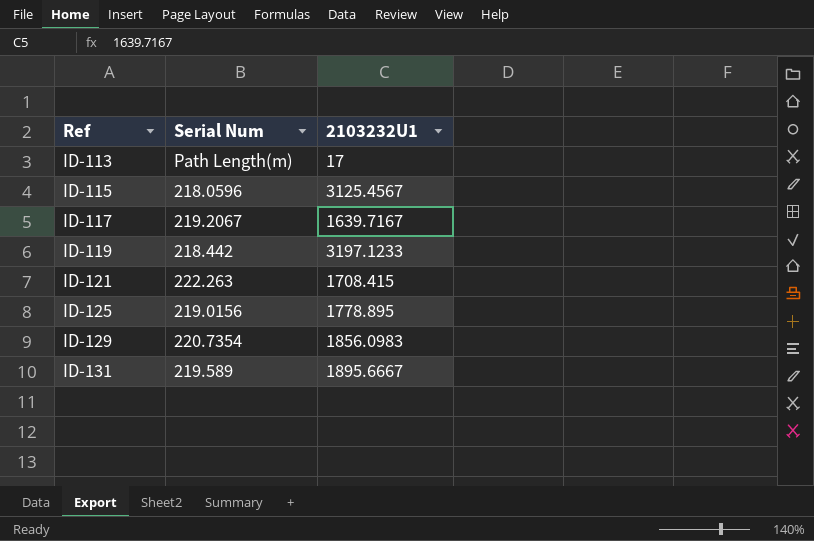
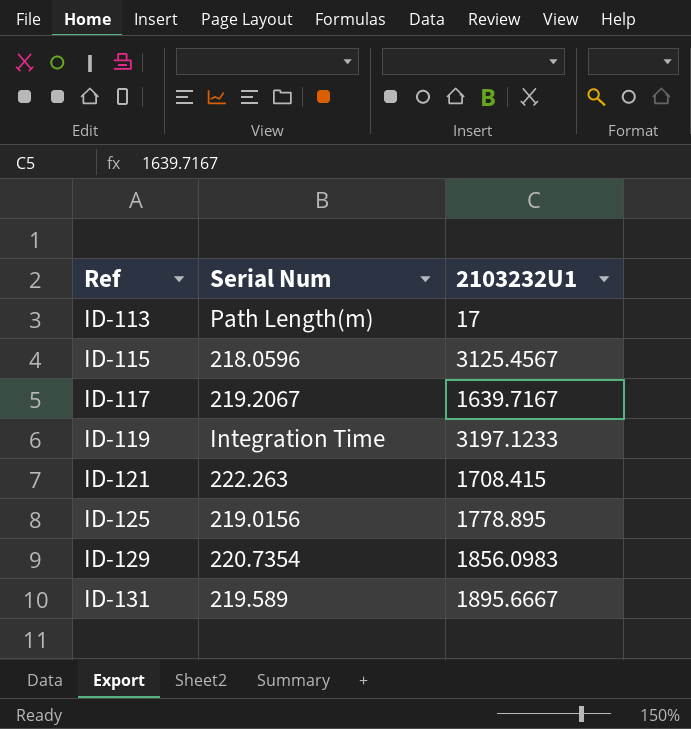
ID-119 | Serial Num: 218.442 -> Integration Time

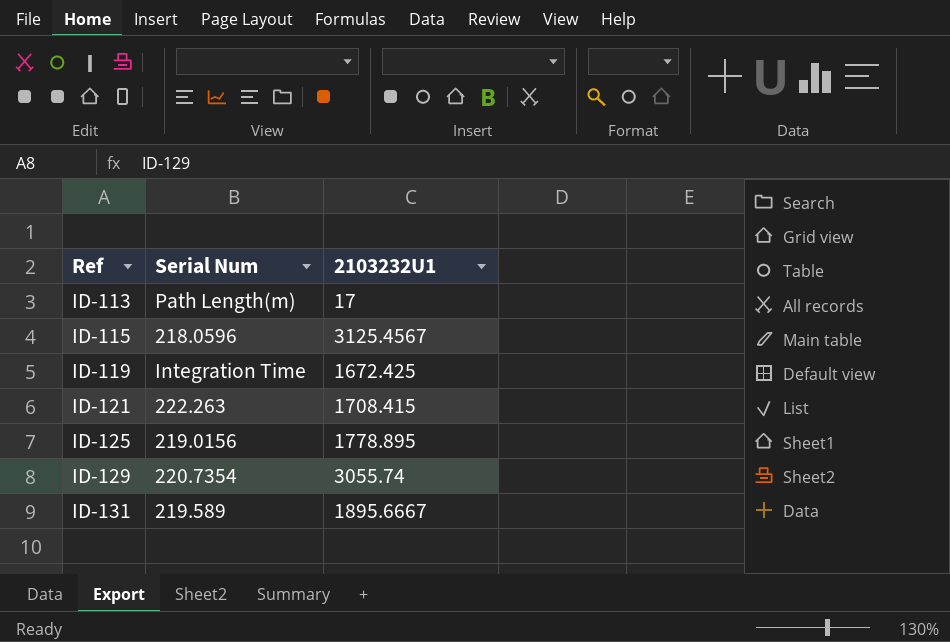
row ID-117: 219.2067 | 1639.7167 -> none
ID-119 | 2103232U1: 3197.1233 -> 1672.425
ID-129 | 2103232U1: 1856.0983 -> 3055.74

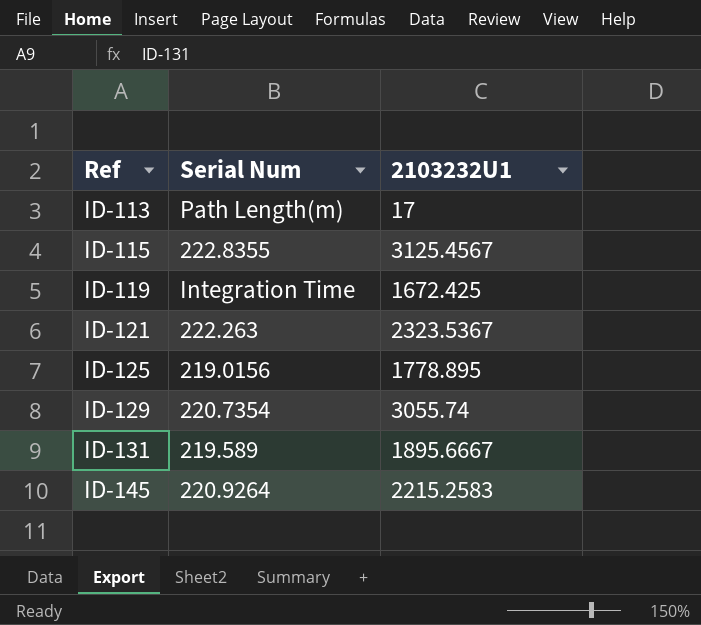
ID-115 | Serial Num: 218.0596 -> 222.8355
ID-121 | 2103232U1: 1708.415 -> 2323.5367
row ID-145: none -> 220.9264 | 2215.2583

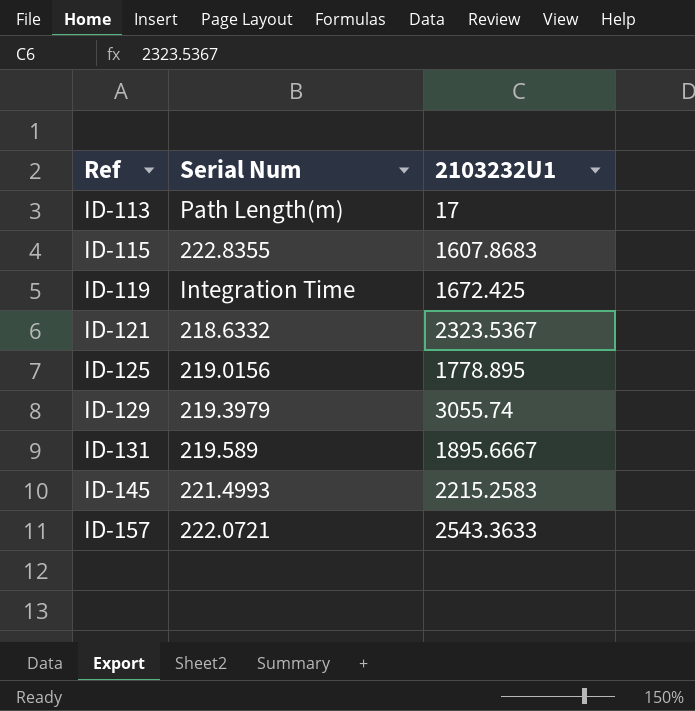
ID-115 | 2103232U1: 3125.4567 -> 1607.8683
ID-121 | Serial Num: 222.263 -> 218.6332
ID-129 | Serial Num: 220.7354 -> 219.3979
ID-145 | Serial Num: 220.9264 -> 221.4993
row ID-157: none -> 222.0721 | 2543.3633

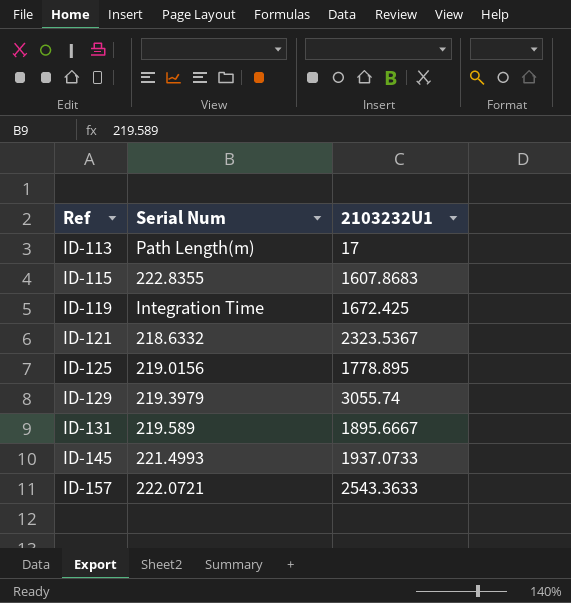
ID-145 | 2103232U1: 2215.2583 -> 1937.0733

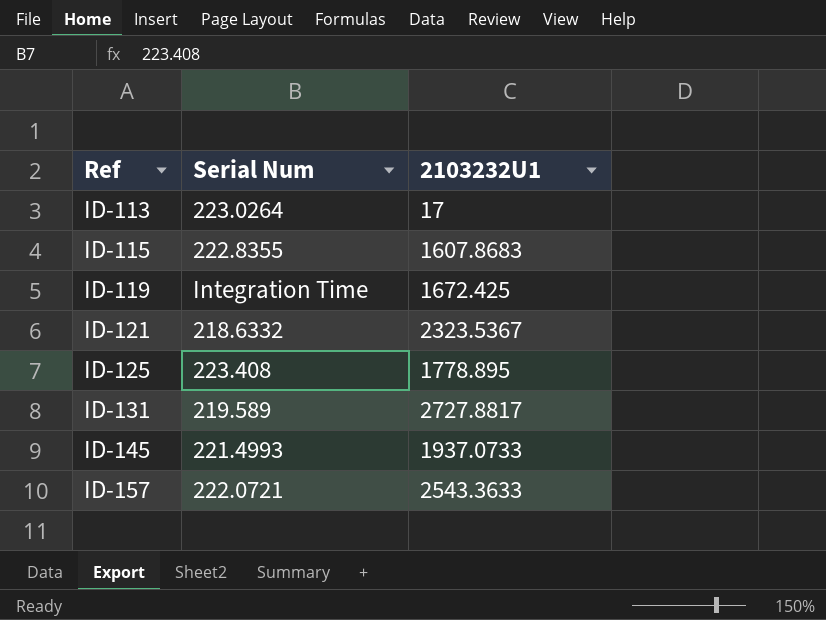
row ID-129: 219.3979 | 3055.74 -> none
ID-113 | Serial Num: Path Length(m) -> 223.0264
ID-125 | Serial Num: 219.0156 -> 223.408
ID-131 | 2103232U1: 1895.6667 -> 2727.8817

